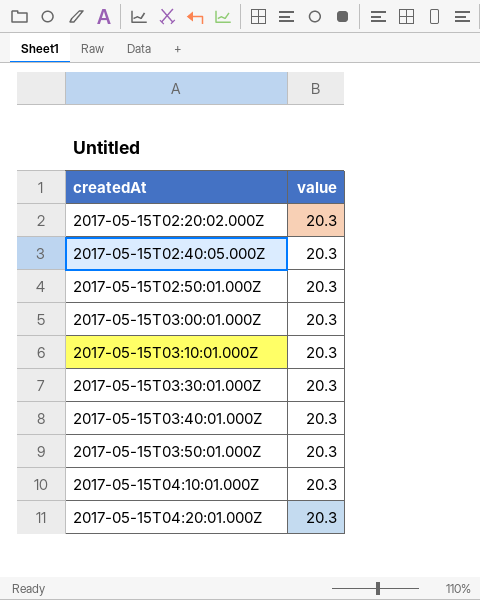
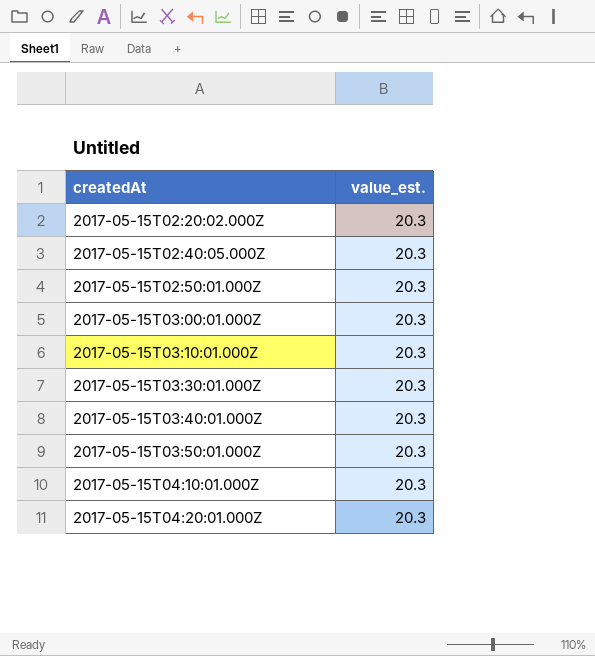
column name: value -> value_est.

